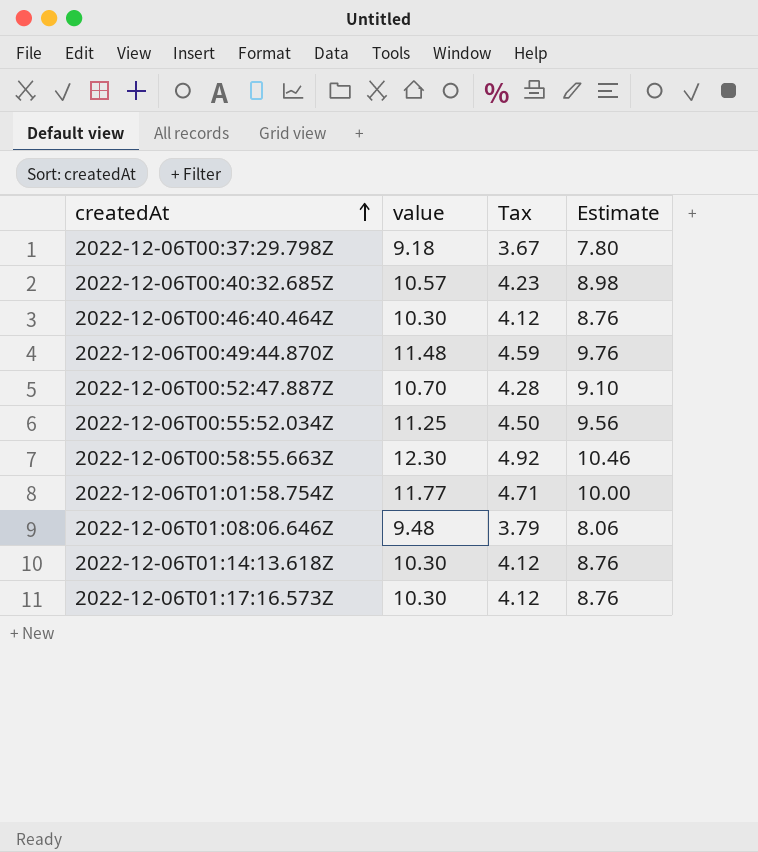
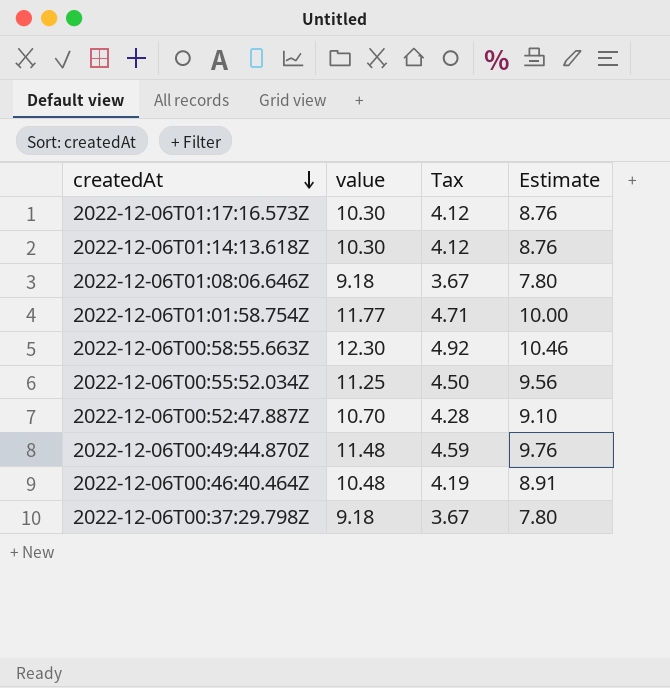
row order: createdAt ascending -> createdAt descending
row 2022-12-06T00:40:32.685Z: 10.57 | 4.23 | 8.98 -> none
2022-12-06T01:08:06.646Z | value: 9.48 -> 9.18
2022-12-06T01:08:06.646Z | Tax: 3.79 -> 3.67
2022-12-06T01:08:06.646Z | Estimate: 8.06 -> 7.80
2022-12-06T00:46:40.464Z | value: 10.30 -> 10.48
2022-12-06T00:46:40.464Z | Tax: 4.12 -> 4.19
2022-12-06T00:46:40.464Z | Estimate: 8.76 -> 8.91

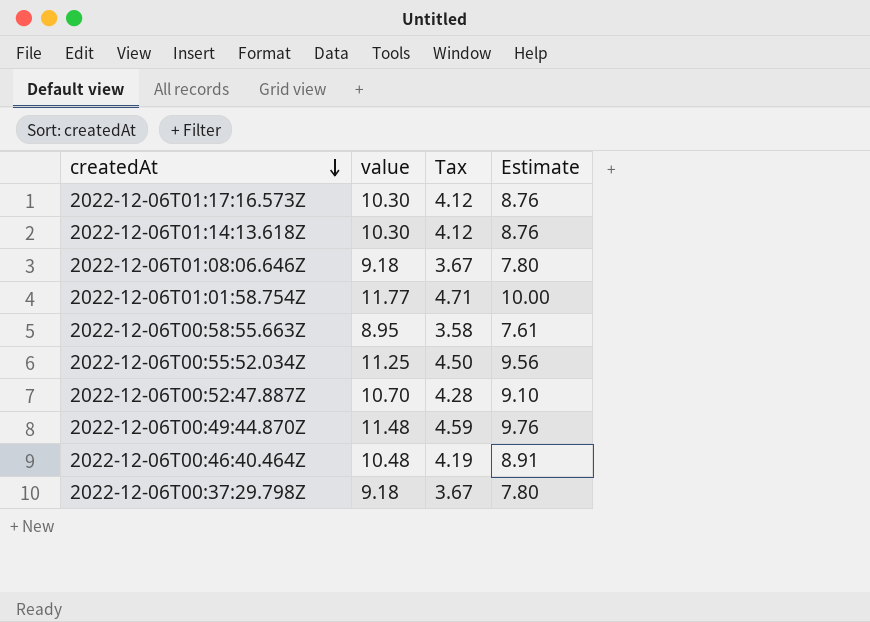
2022-12-06T00:58:55.663Z | value: 12.30 -> 8.95
2022-12-06T00:58:55.663Z | Tax: 4.92 -> 3.58
2022-12-06T00:58:55.663Z | Estimate: 10.46 -> 7.61

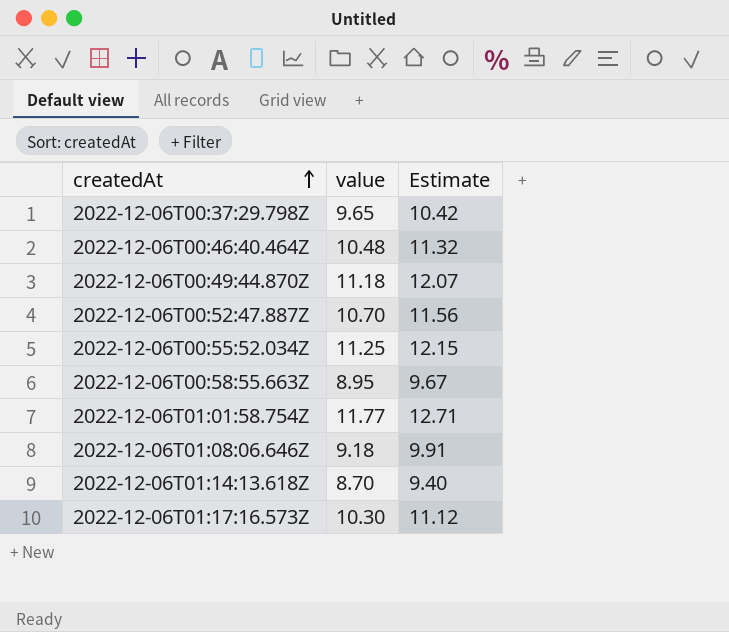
row order: createdAt descending -> createdAt ascending
column Tax | formula: [value] * 0.4 -> none
column Estimate | formula: [value] * 0.85 -> [value] * 1.08
2022-12-06T00:37:29.798Z | value: 9.18 -> 9.65
2022-12-06T00:49:44.870Z | value: 11.48 -> 11.18
2022-12-06T01:14:13.618Z | value: 10.30 -> 8.70

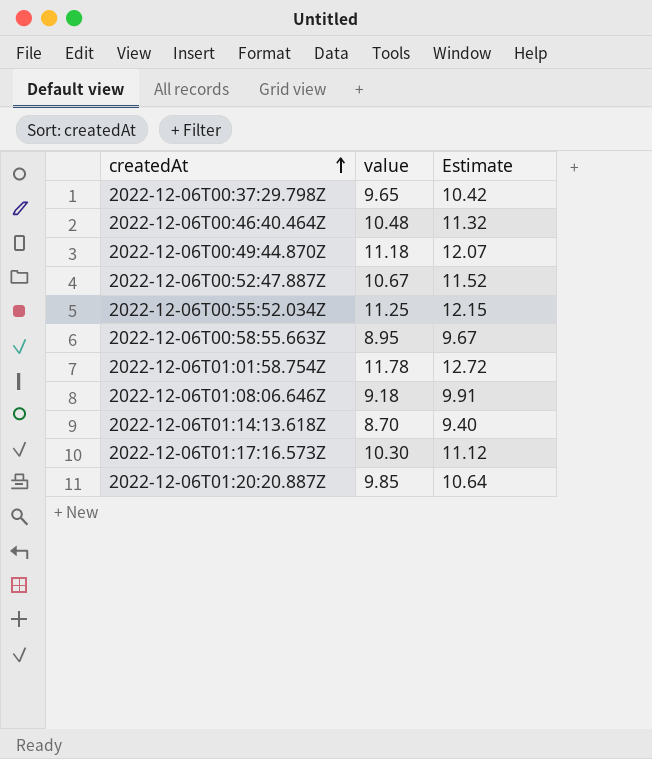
2022-12-06T00:52:47.887Z | value: 10.70 -> 10.67
2022-12-06T00:52:47.887Z | Estimate: 11.56 -> 11.52
2022-12-06T01:01:58.754Z | value: 11.77 -> 11.78
2022-12-06T01:01:58.754Z | Estimate: 12.71 -> 12.72
row 2022-12-06T01:20:20.887Z: none -> 9.85 | 10.64

